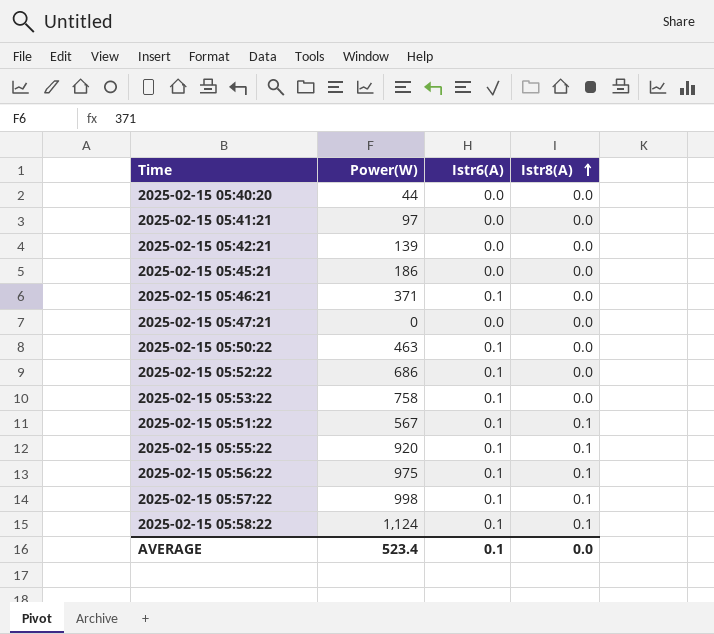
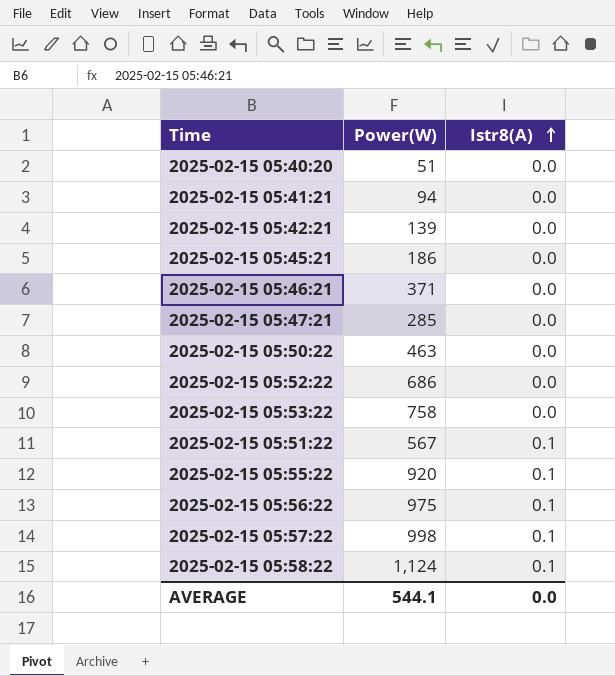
column Istr6(A) | position: 3 -> none
2025-02-15 05:40:20 | Power(W): 44 -> 51
2025-02-15 05:41:21 | Power(W): 97 -> 94
2025-02-15 05:47:21 | Power(W): 0 -> 285
AVERAGE | Power(W): 523.4 -> 544.1

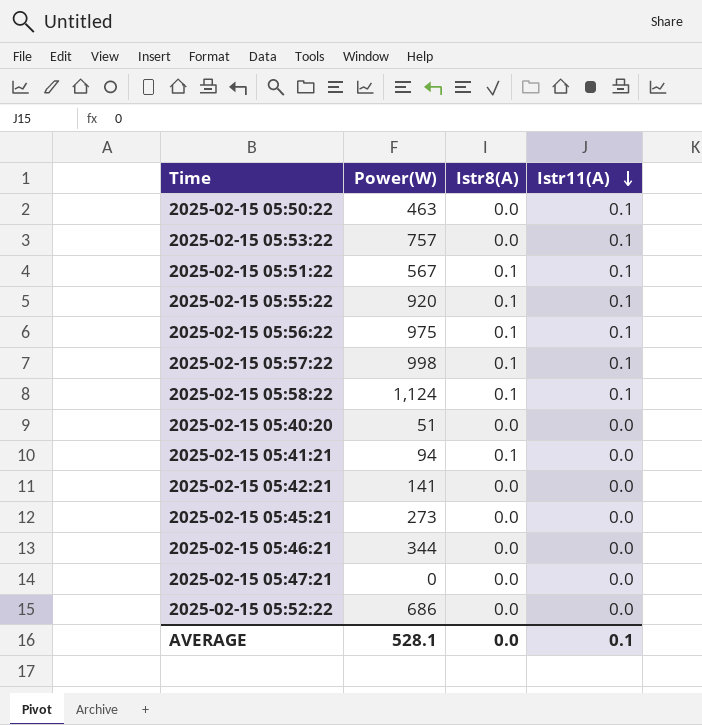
row order: Istr8(A) ascending -> Istr11(A) descending
column Istr11(A) | position: none -> 4
2025-02-15 05:53:22 | Power(W): 758 -> 757
2025-02-15 05:41:21 | Istr8(A): 0.0 -> 0.1
2025-02-15 05:42:21 | Power(W): 139 -> 141
2025-02-15 05:45:21 | Power(W): 186 -> 273
2025-02-15 05:46:21 | Power(W): 371 -> 344
2025-02-15 05:47:21 | Power(W): 285 -> 0
AVERAGE | Power(W): 544.1 -> 528.1

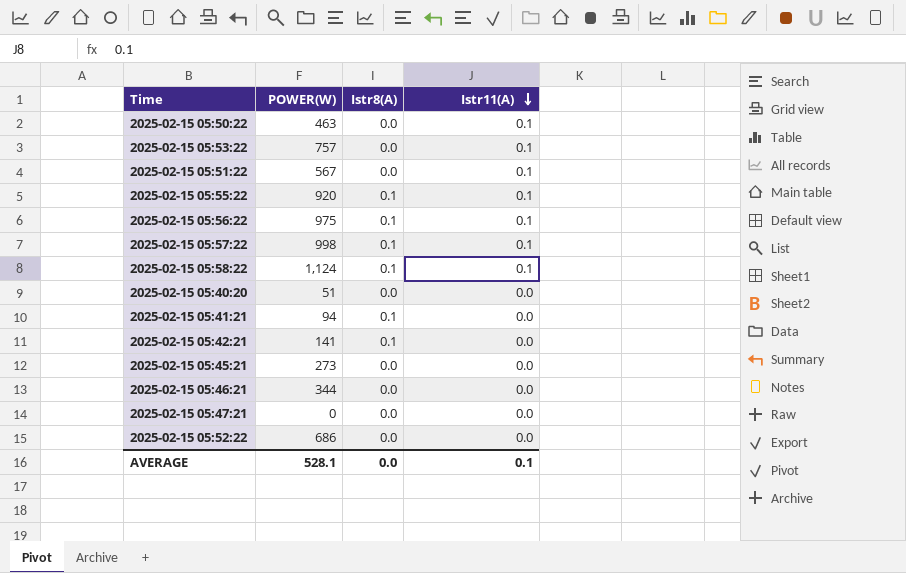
column name: Power(W) -> POWER(W)
2025-02-15 05:51:22 | Istr8(A): 0.1 -> 0.0
2025-02-15 05:42:21 | Istr8(A): 0.0 -> 0.1

